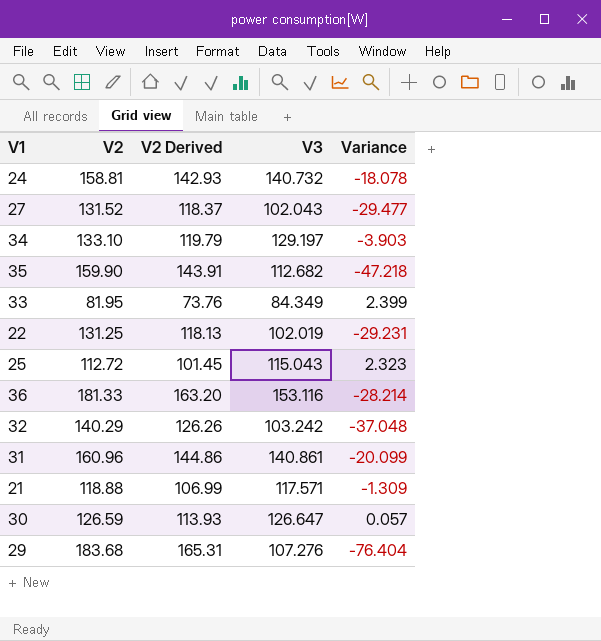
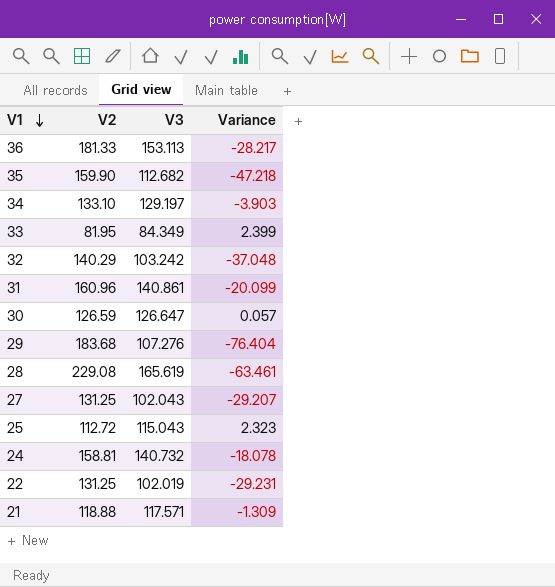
row order: none -> V1 descending
column V2 Derived | formula: [V2] * 0.9 -> none
36 | V3: 153.116 -> 153.113
36 | Variance: -28.214 -> -28.217
row 28: none -> 229.08 | 165.619 | -63.461
27 | V2: 131.52 -> 131.25
27 | Variance: -29.477 -> -29.207

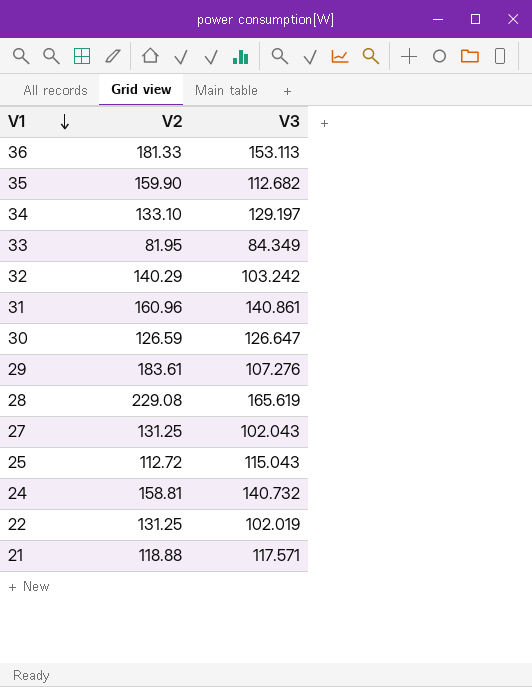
column Variance | formula: [V3] - [V2] -> none
29 | V2: 183.68 -> 183.61

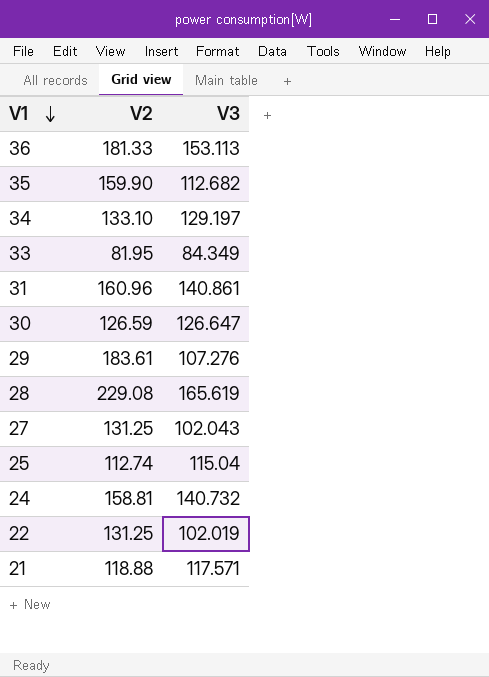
row 32: 140.29 | 103.242 -> none
25 | V2: 112.72 -> 112.74
25 | V3: 115.043 -> 115.04

